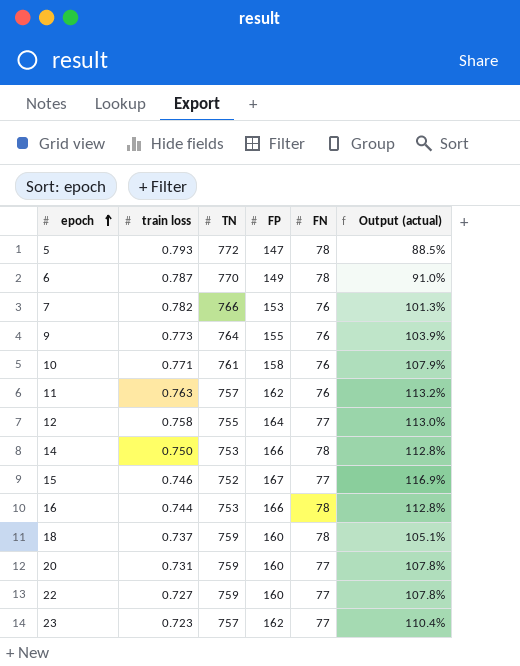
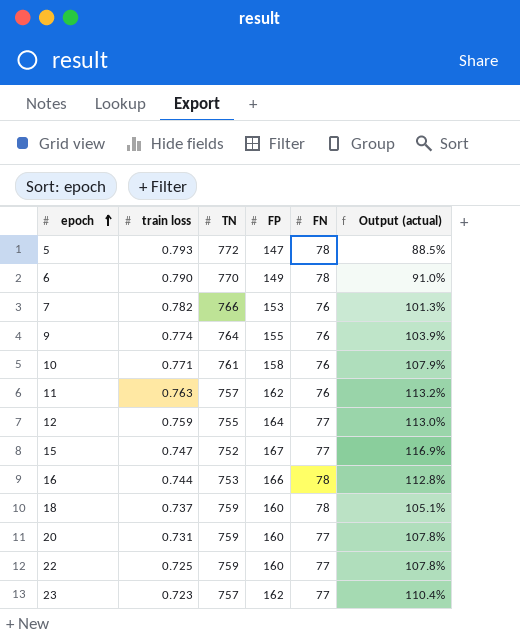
row 14: 0.750 | 753 | 166 | 78 | 112.8% -> none
6 | train loss: 0.787 -> 0.790
9 | train loss: 0.773 -> 0.774
12 | train loss: 0.758 -> 0.759
15 | train loss: 0.746 -> 0.747
22 | train loss: 0.727 -> 0.725

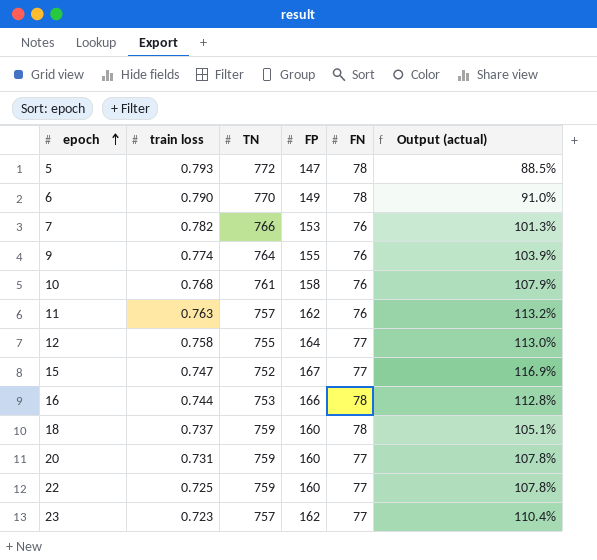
10 | train loss: 0.771 -> 0.768
12 | train loss: 0.759 -> 0.758

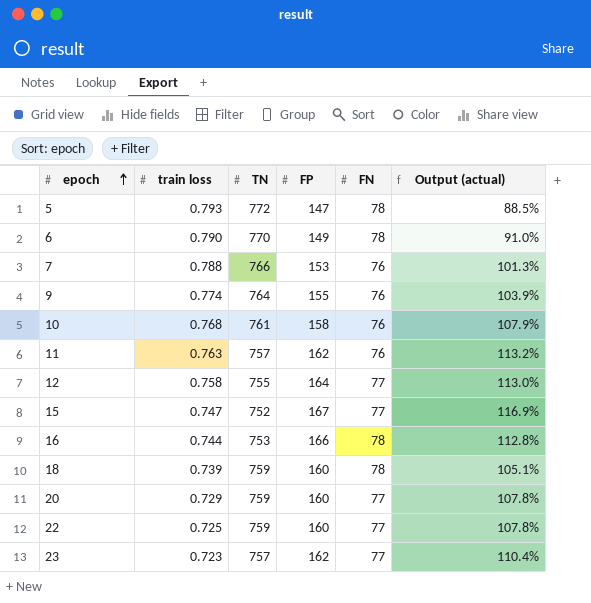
7 | train loss: 0.782 -> 0.788
18 | train loss: 0.737 -> 0.739
20 | train loss: 0.731 -> 0.729

